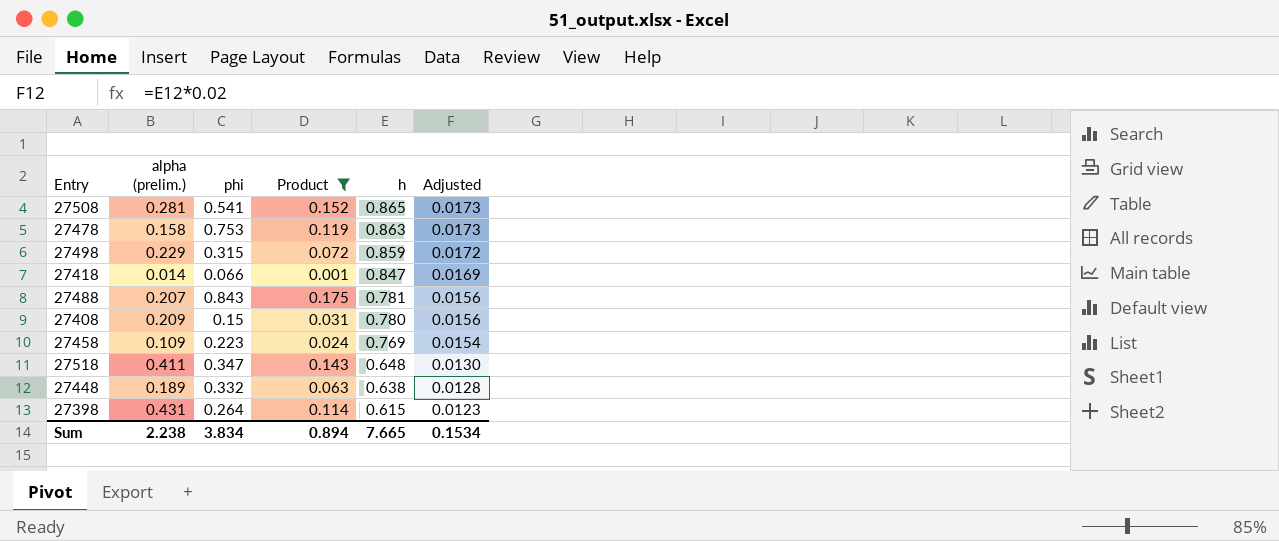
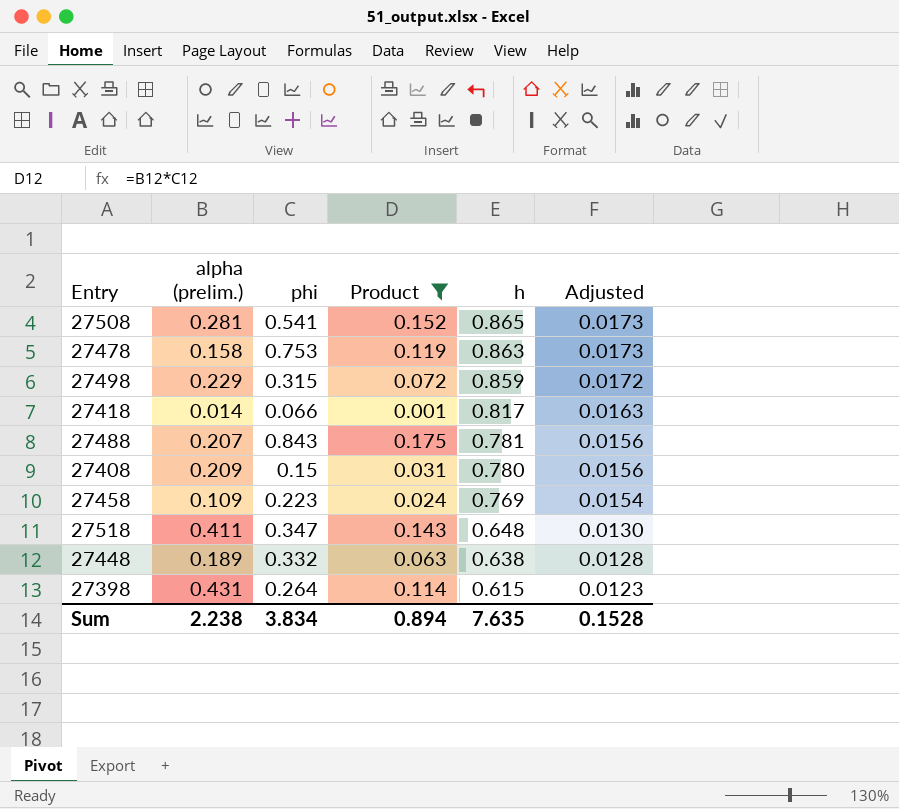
27418 | h: 0.847 -> 0.817
27418 | Adjusted: 0.0169 -> 0.0163
Sum | h: 7.665 -> 7.635
Sum | Adjusted: 0.1534 -> 0.1528

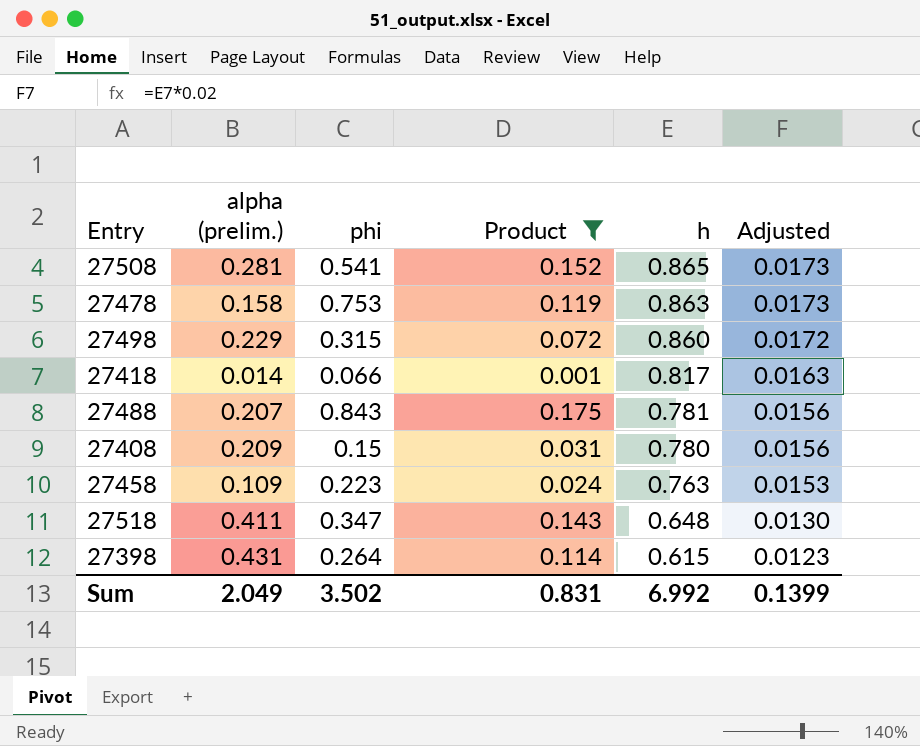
row 27448: 0.189 | 0.332 | 0.063 | 0.638 | 0.0128 -> none
27498 | h: 0.859 -> 0.860
27458 | h: 0.769 -> 0.763
27458 | Adjusted: 0.0154 -> 0.0153
Sum | alpha (prelim.): 2.238 -> 2.049
Sum | phi: 3.834 -> 3.502
Sum | Product: 0.894 -> 0.831
Sum | h: 7.635 -> 6.992
Sum | Adjusted: 0.1528 -> 0.1399

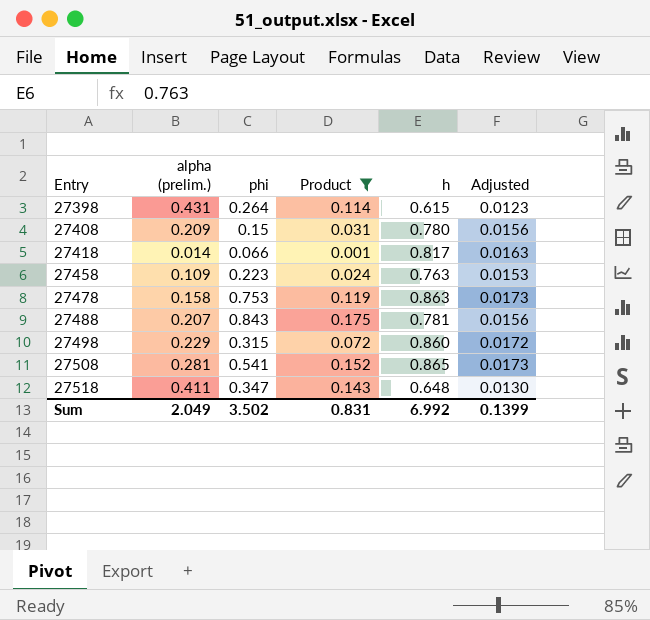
row order: h descending -> Entry ascending

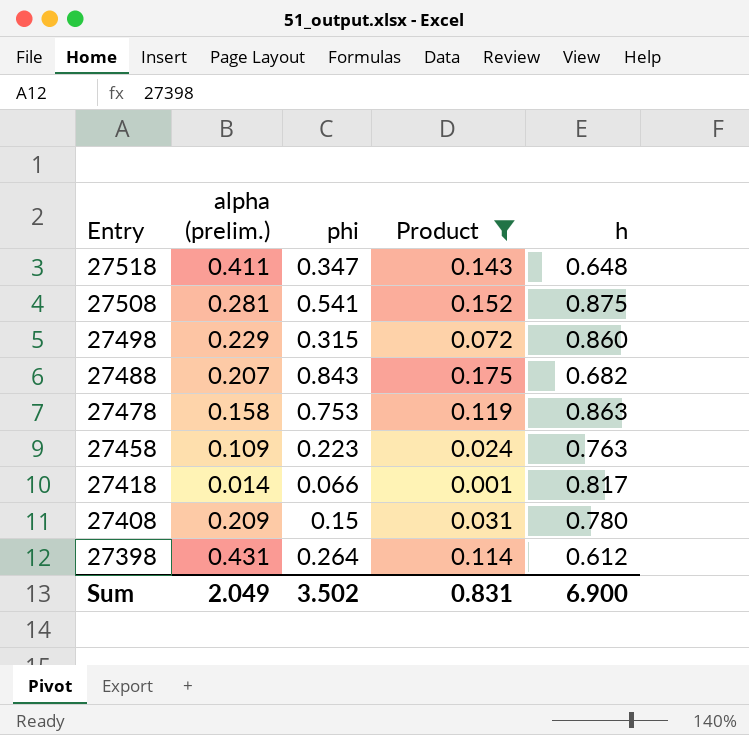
row order: Entry ascending -> Entry descending
column Adjusted | formula: [h] * 0.02 -> none
27508 | h: 0.865 -> 0.875
27488 | h: 0.781 -> 0.682
27398 | h: 0.615 -> 0.612
Sum | h: 6.992 -> 6.900

